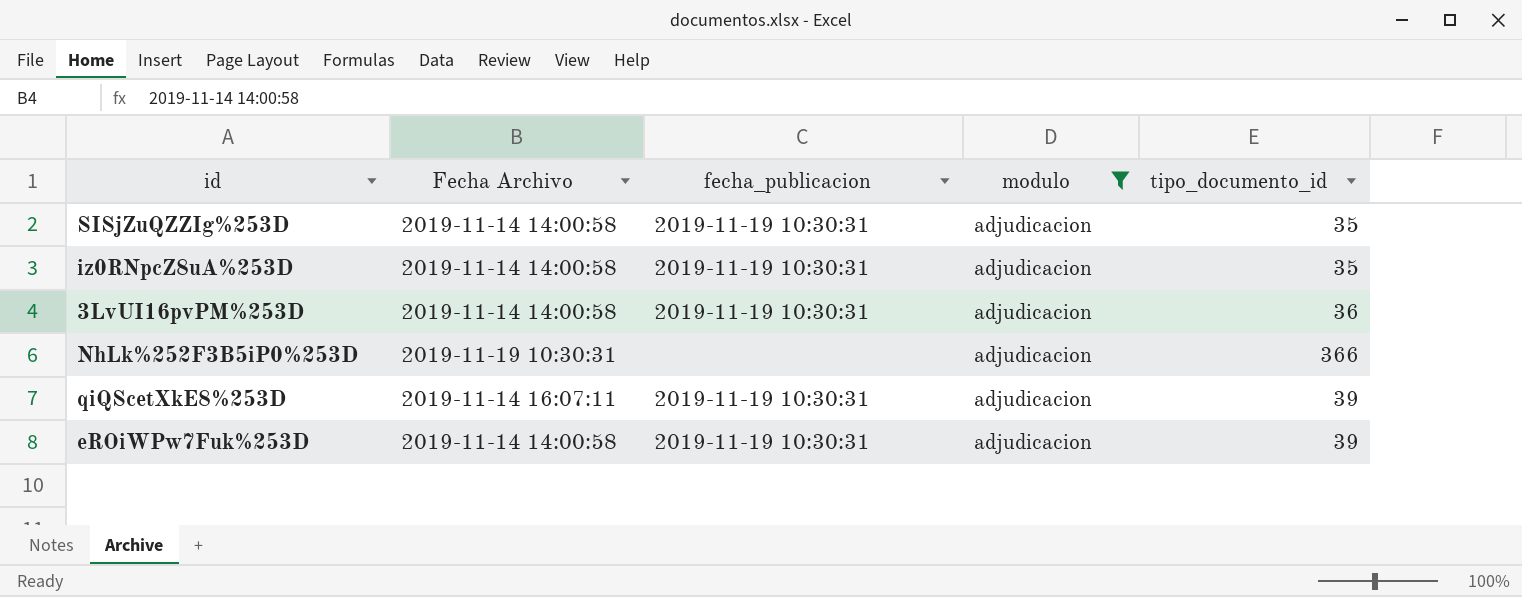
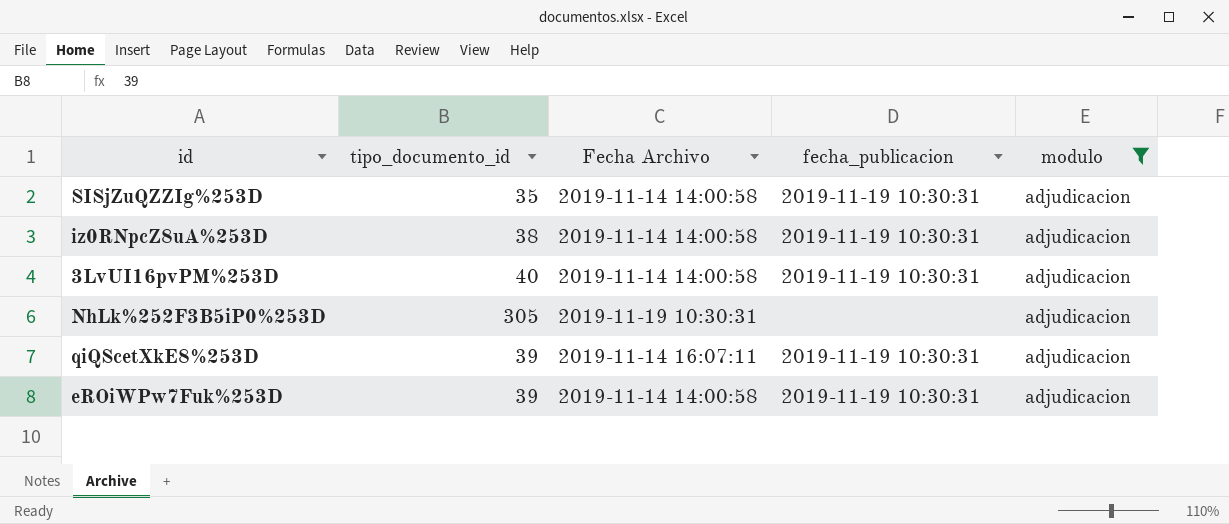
column tipo_documento_id | position: 5 -> 2
iz0RNpcZ8uA%253D | tipo_documento_id: 35 -> 38
3LvUI16pvPM%253D | tipo_documento_id: 36 -> 40
NhLk%252F3B5iP0%253D | tipo_documento_id: 366 -> 305

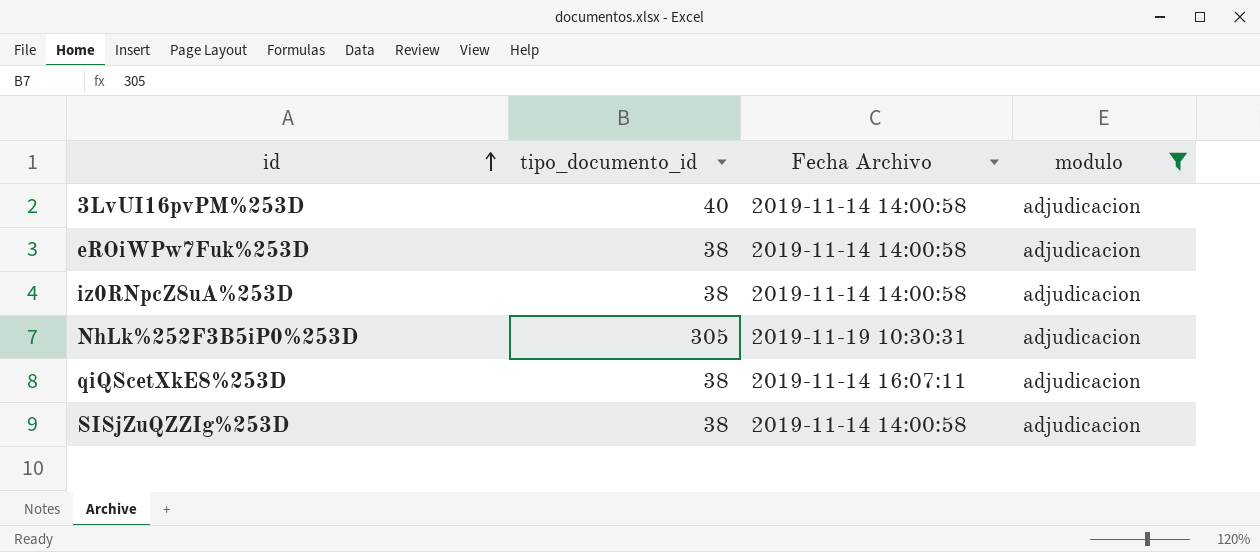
row order: none -> id ascending
column fecha_publicacion | position: 4 -> none
eROiWPw7Fuk%253D | tipo_documento_id: 39 -> 38
qiQScetXkE8%253D | tipo_documento_id: 39 -> 38
SISjZuQZZIg%253D | tipo_documento_id: 35 -> 38

